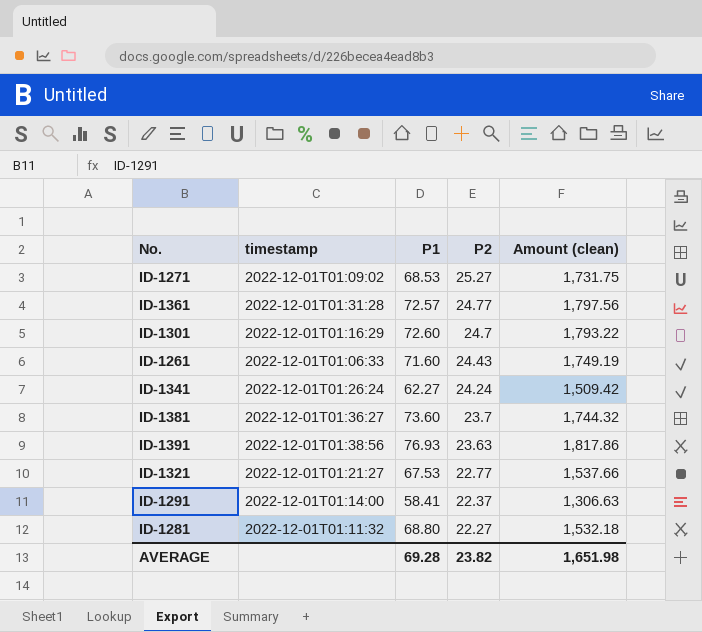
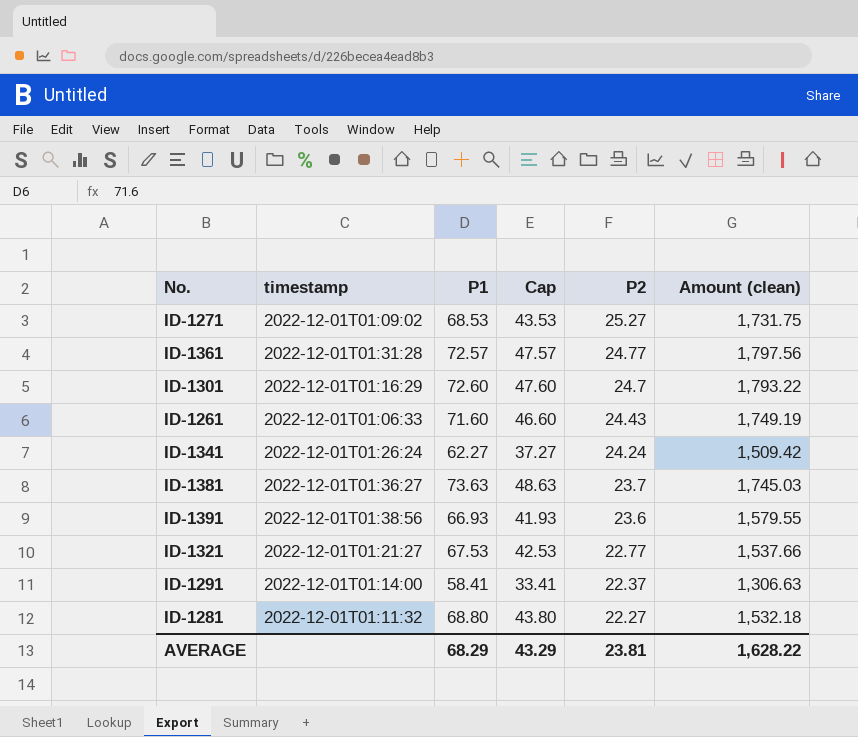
column Cap | formula: none -> [P1] - 25
ID-1381 | P1: 73.60 -> 73.63
ID-1381 | Amount (clean): 1,744.32 -> 1,745.03
ID-1391 | P1: 76.93 -> 66.93
ID-1391 | P2: 23.63 -> 23.6
ID-1391 | Amount (clean): 1,817.86 -> 1,579.55
AVERAGE | P1: 69.28 -> 68.29
AVERAGE | P2: 23.82 -> 23.81
AVERAGE | Amount (clean): 1,651.98 -> 1,628.22

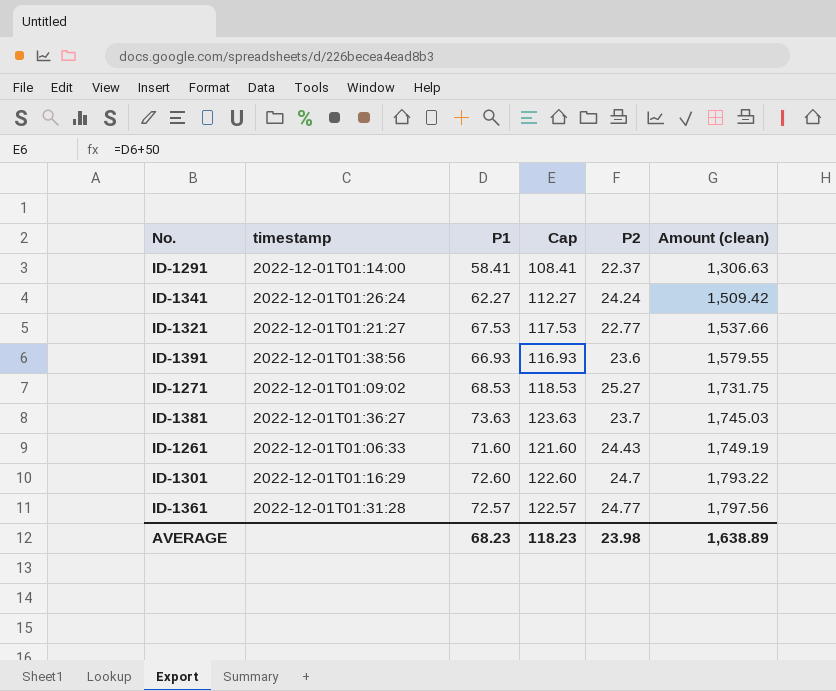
row order: P2 descending -> Amount (clean) ascending
column Cap | formula: [P1] - 25 -> [P1] + 50
row ID-1281: 2022-12-01T01:11:32 | 68.80 | 43.80 | 22.27 | 1,532.18 -> none
AVERAGE | P1: 68.29 -> 68.23
AVERAGE | Cap: 43.29 -> 118.23
AVERAGE | P2: 23.81 -> 23.98
AVERAGE | Amount (clean): 1,628.22 -> 1,638.89

